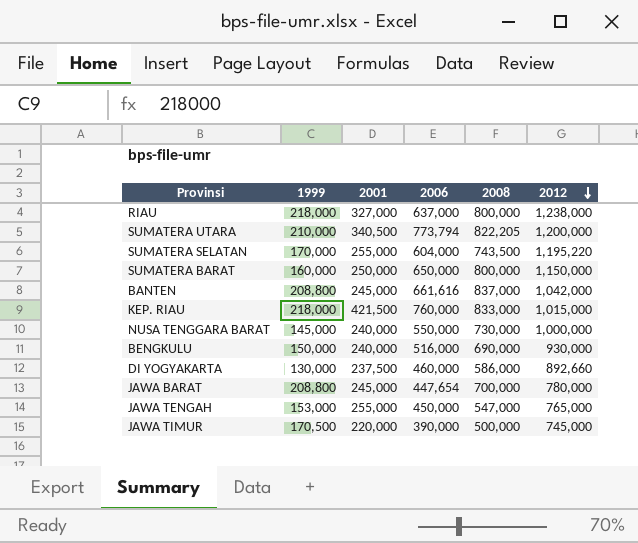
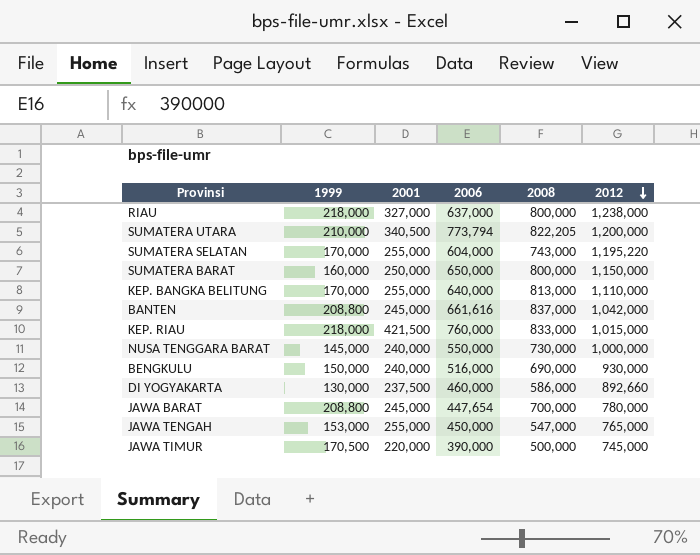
SUMATERA SELATAN | 2008: 743,500 -> 743,000
row KEP. BANGKA BELITUNG: none -> 170,000 | 255,000 | 640,000 | 813,000 | 1,110,000

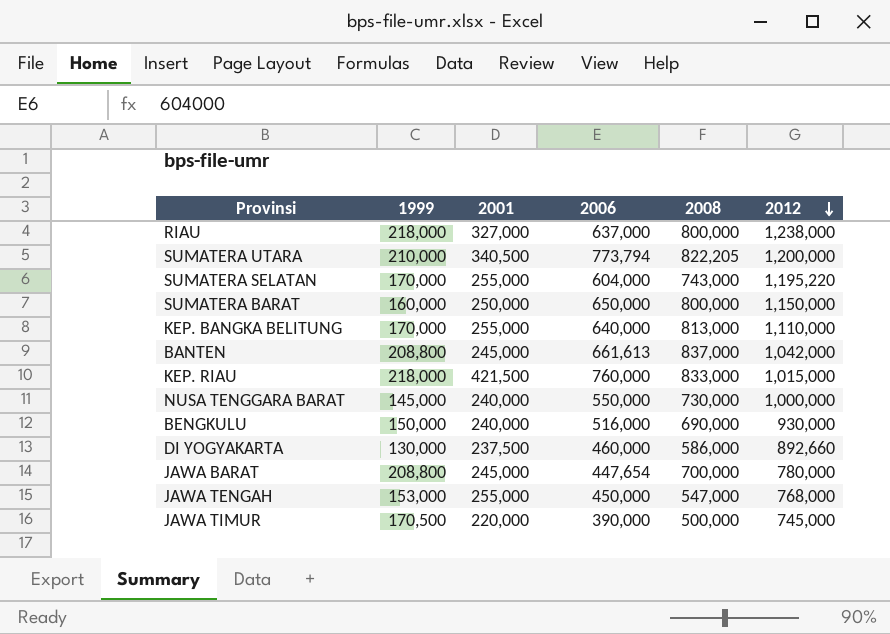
BANTEN | 2006: 661,616 -> 661,613
JAWA TENGAH | 2012: 765,000 -> 768,000

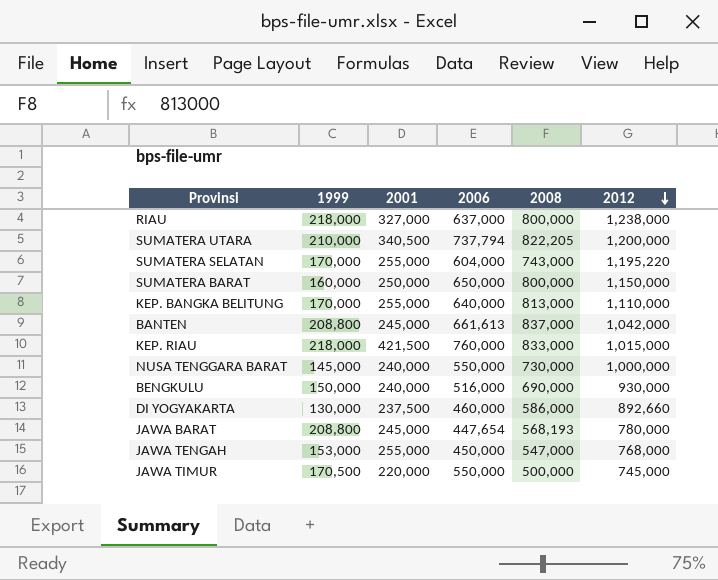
SUMATERA UTARA | 2006: 773,794 -> 737,794
JAWA BARAT | 2008: 700,000 -> 568,193
JAWA TIMUR | 2006: 390,000 -> 550,000

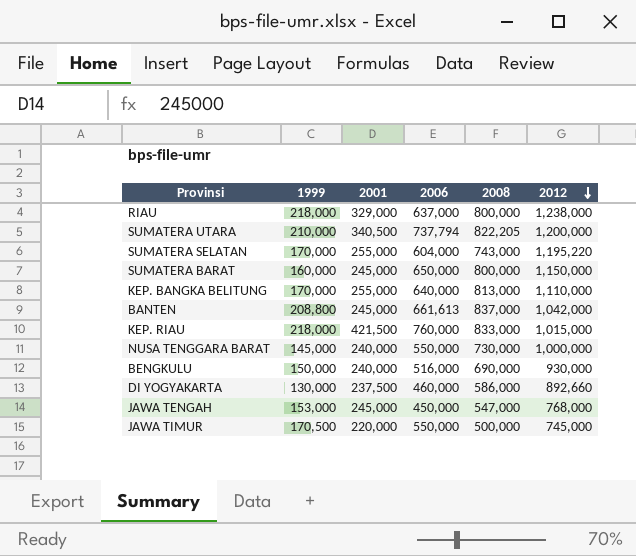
row JAWA BARAT: 208,800 | 245,000 | 447,654 | 568,193 | 780,000 -> none
RIAU | 2001: 327,000 -> 329,000
SUMATERA BARAT | 2001: 250,000 -> 245,000
JAWA TENGAH | 2001: 255,000 -> 245,000

